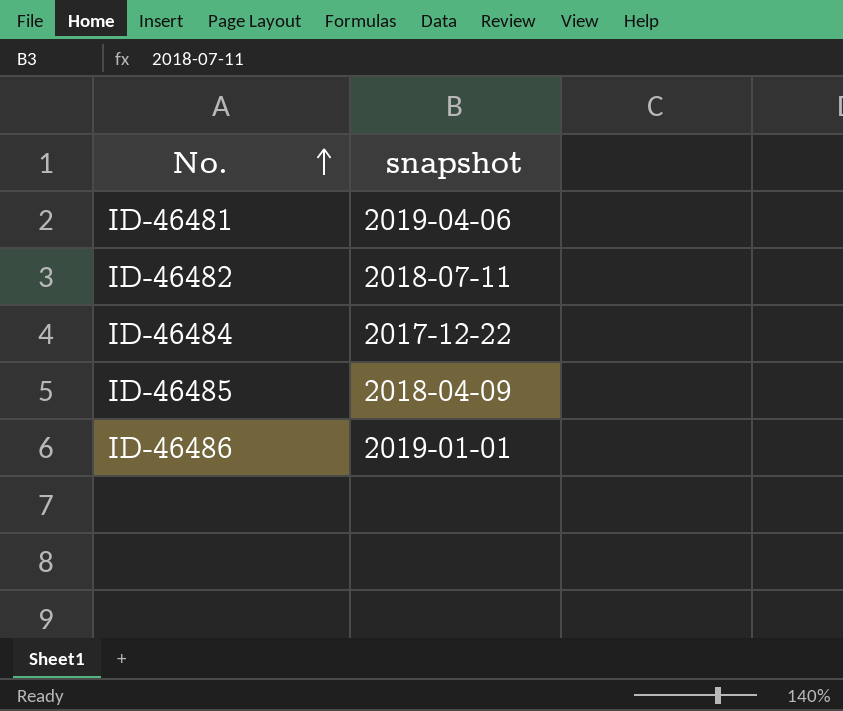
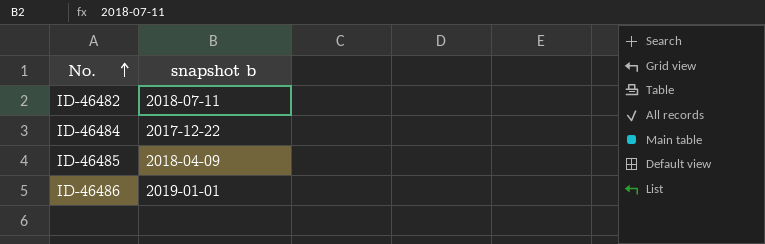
column name: snapshot -> snapshot b
row ID-46481: 2019-04-06 -> none

